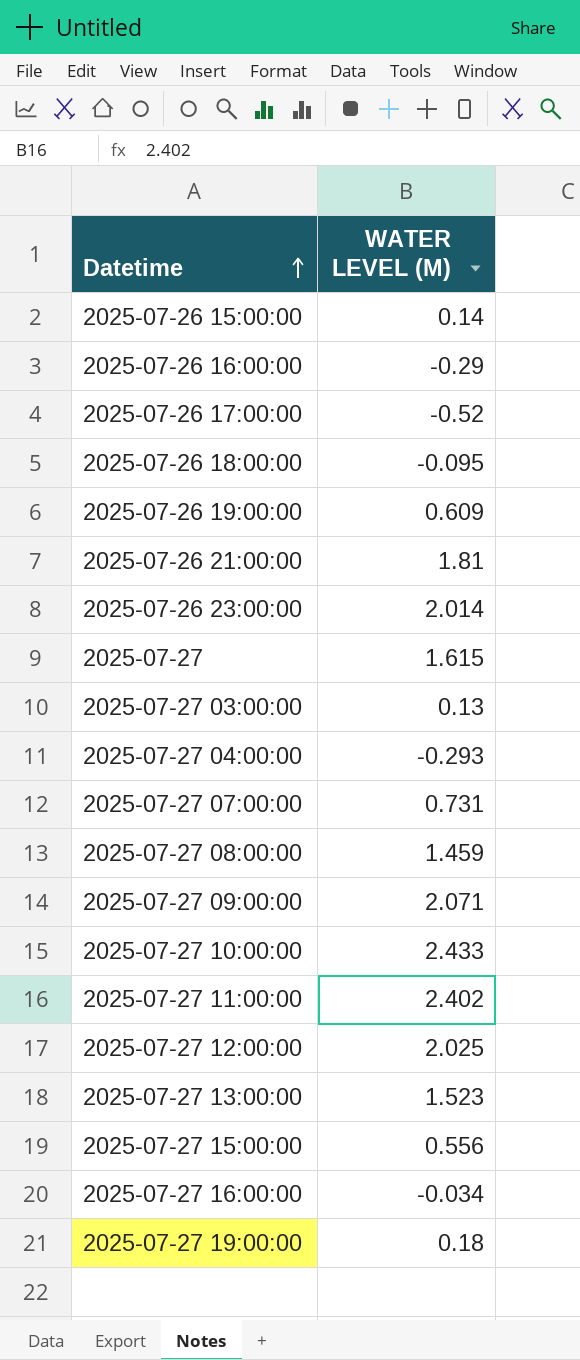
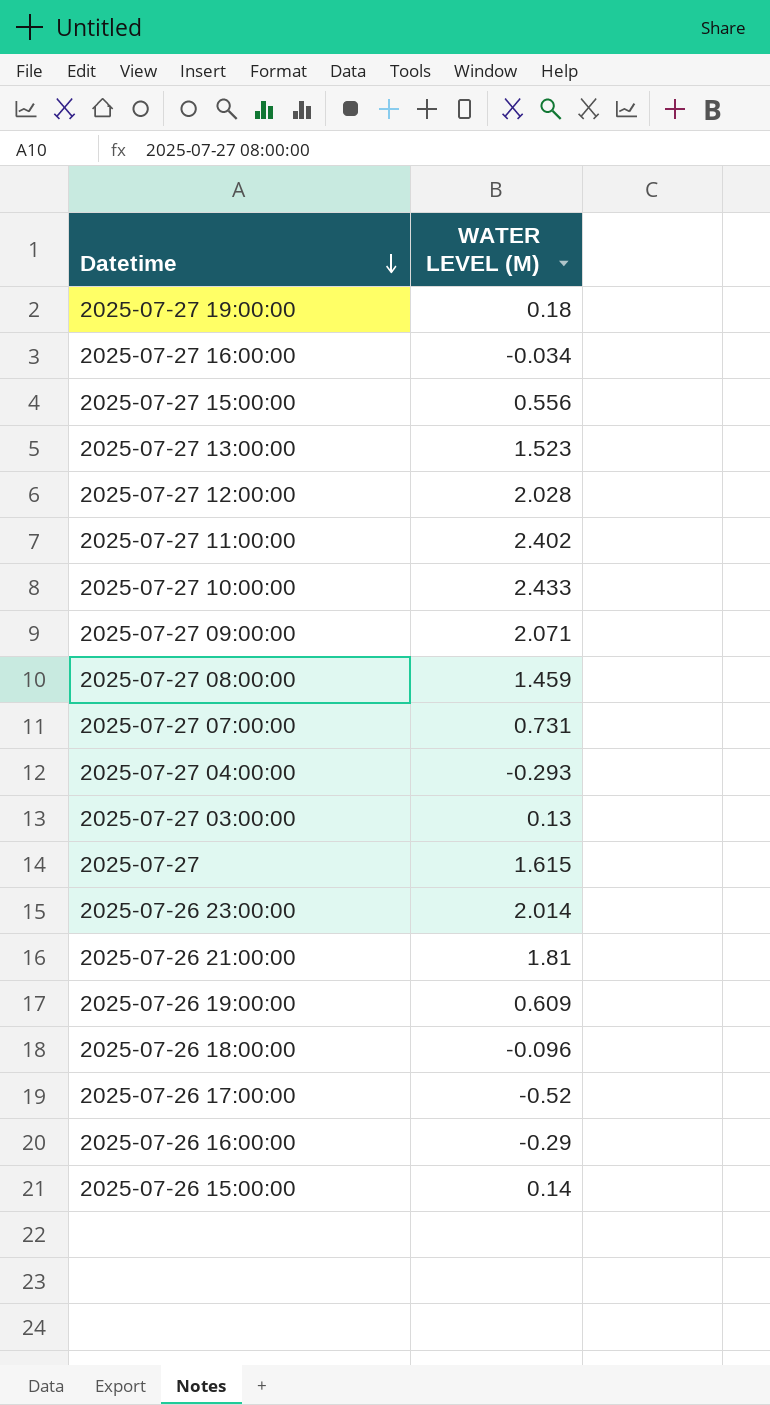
row order: Datetime ascending -> Datetime descending
2025-07-27 12:00:00 | WATER LEVEL (M): 2.025 -> 2.028
2025-07-26 18:00:00 | WATER LEVEL (M): -0.095 -> -0.096

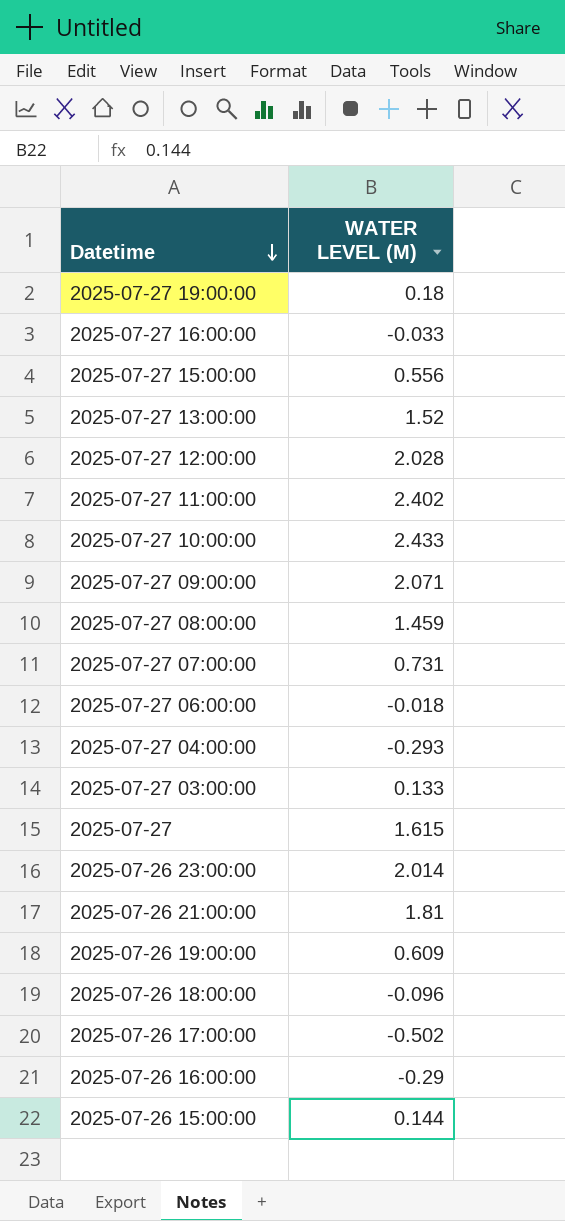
2025-07-27 16:00:00 | WATER LEVEL (M): -0.034 -> -0.033
2025-07-27 13:00:00 | WATER LEVEL (M): 1.523 -> 1.52
row 2025-07-27 06:00:00: none -> -0.018
2025-07-27 03:00:00 | WATER LEVEL (M): 0.13 -> 0.133
2025-07-26 17:00:00 | WATER LEVEL (M): -0.52 -> -0.502
2025-07-26 15:00:00 | WATER LEVEL (M): 0.14 -> 0.144

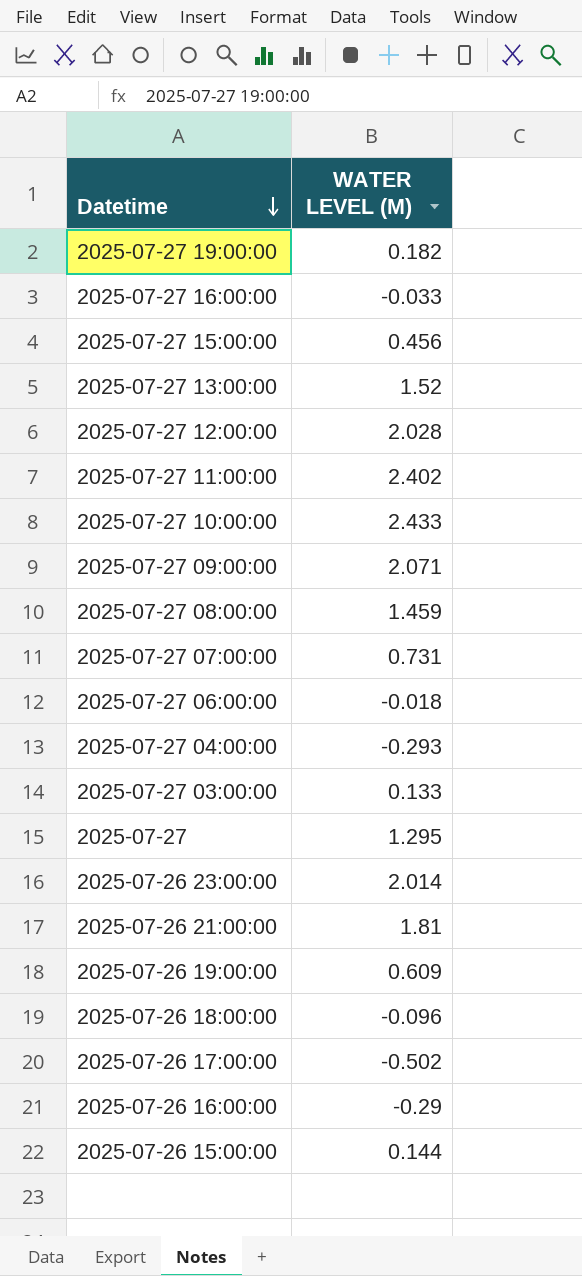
2025-07-27 19:00:00 | WATER LEVEL (M): 0.18 -> 0.182
2025-07-27 15:00:00 | WATER LEVEL (M): 0.556 -> 0.456
2025-07-27 | WATER LEVEL (M): 1.615 -> 1.295

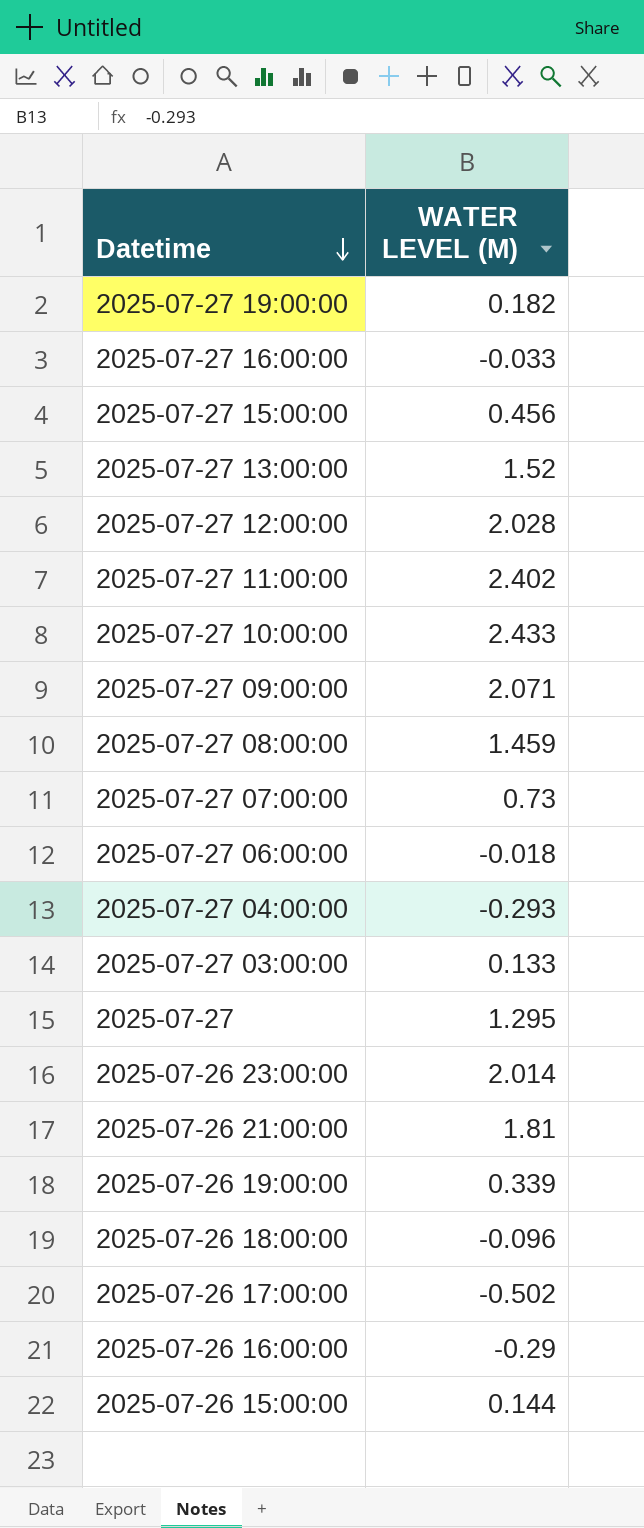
2025-07-27 07:00:00 | WATER LEVEL (M): 0.731 -> 0.73
2025-07-26 19:00:00 | WATER LEVEL (M): 0.609 -> 0.339

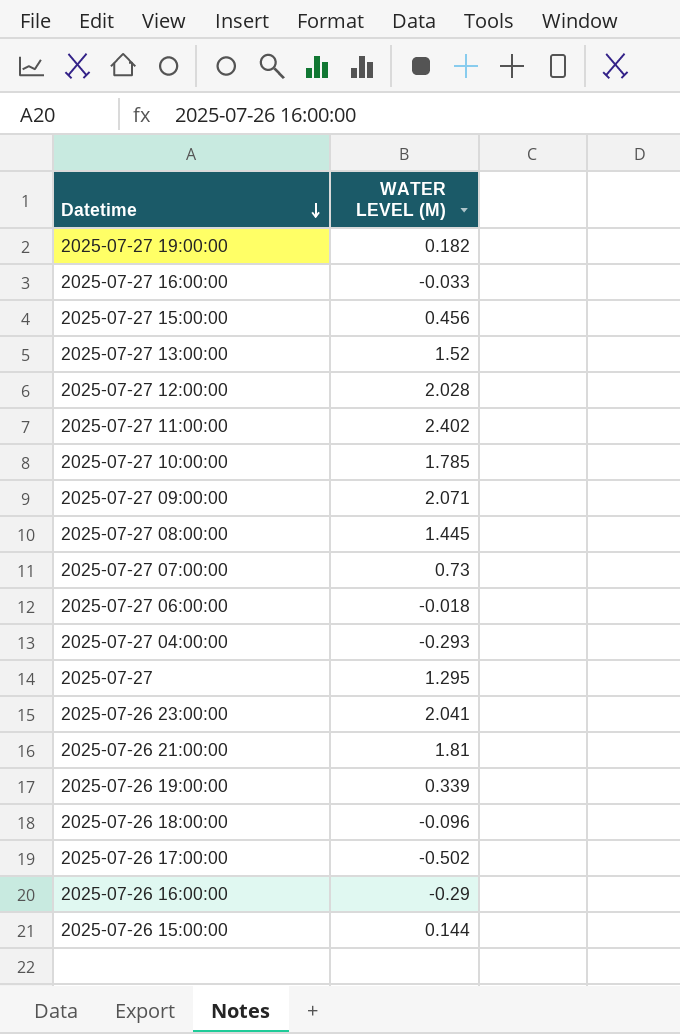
row 2025-07-27 03:00:00: 0.133 -> none
2025-07-27 10:00:00 | WATER LEVEL (M): 2.433 -> 1.785
2025-07-27 08:00:00 | WATER LEVEL (M): 1.459 -> 1.445
2025-07-26 23:00:00 | WATER LEVEL (M): 2.014 -> 2.041

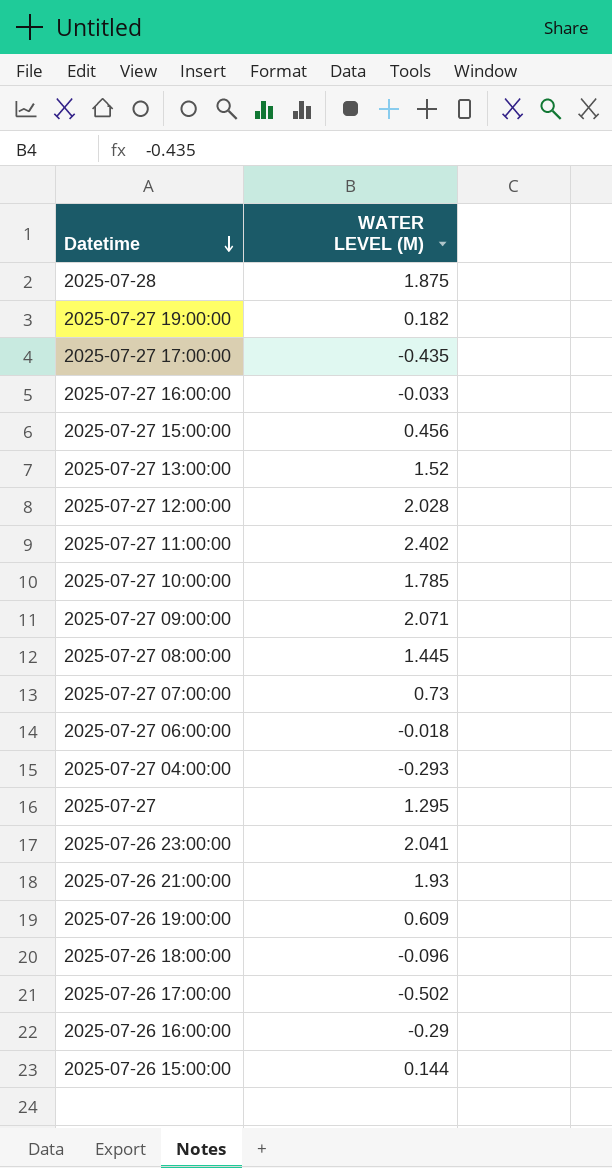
row 2025-07-28: none -> 1.875
row 2025-07-27 17:00:00: none -> -0.435
2025-07-26 21:00:00 | WATER LEVEL (M): 1.81 -> 1.93
2025-07-26 19:00:00 | WATER LEVEL (M): 0.339 -> 0.609

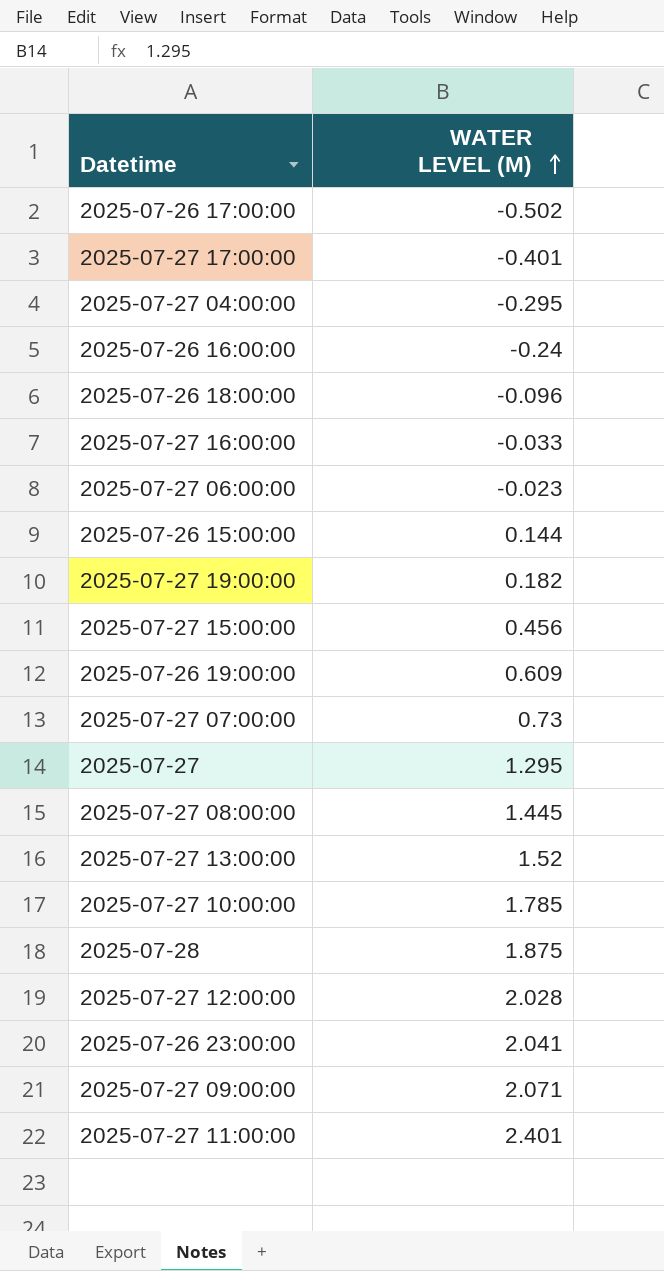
row order: Datetime descending -> WATER LEVEL (M) ascending
row 2025-07-26 21:00:00: 1.93 -> none
2025-07-27 17:00:00 | WATER LEVEL (M): -0.435 -> -0.401
2025-07-27 04:00:00 | WATER LEVEL (M): -0.293 -> -0.295
2025-07-26 16:00:00 | WATER LEVEL (M): -0.29 -> -0.24
2025-07-27 06:00:00 | WATER LEVEL (M): -0.018 -> -0.023
2025-07-27 11:00:00 | WATER LEVEL (M): 2.402 -> 2.401

